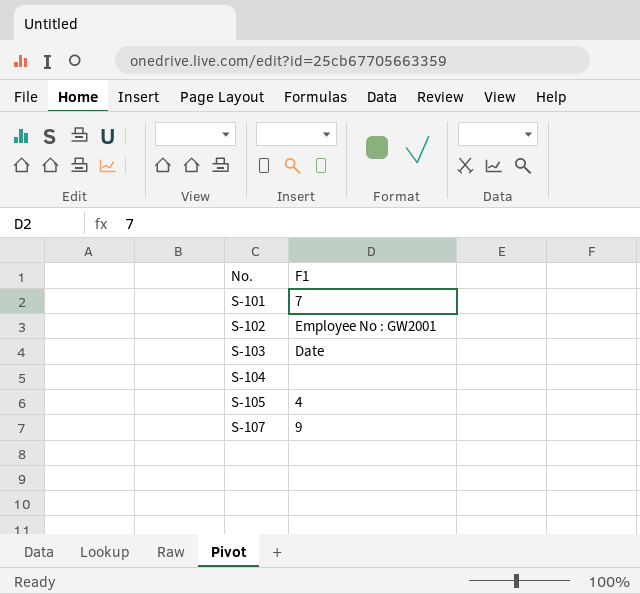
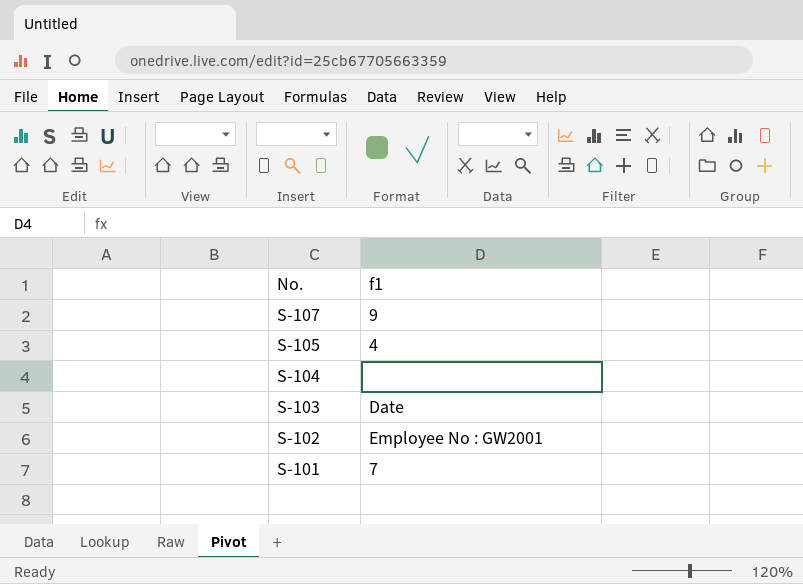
row order: No. ascending -> No. descending
column name: F1 -> f1

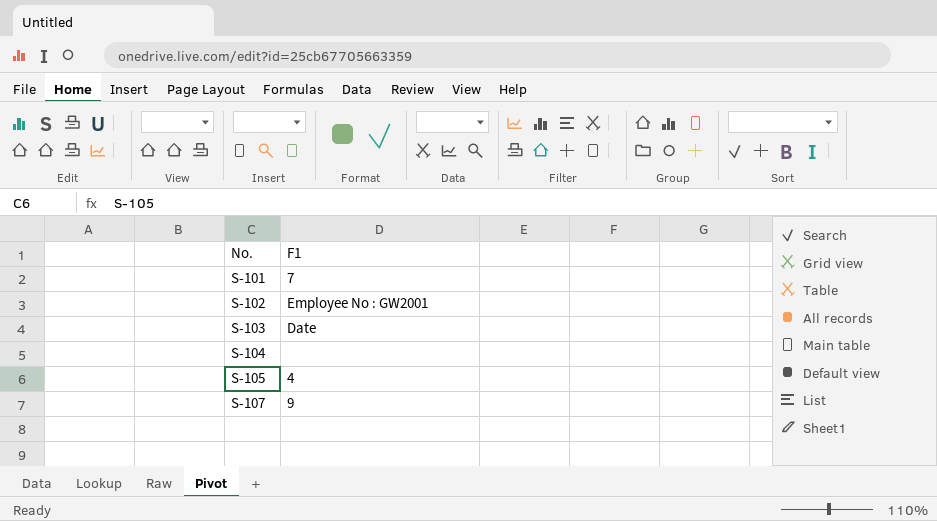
row order: No. descending -> No. ascending
column name: f1 -> F1

